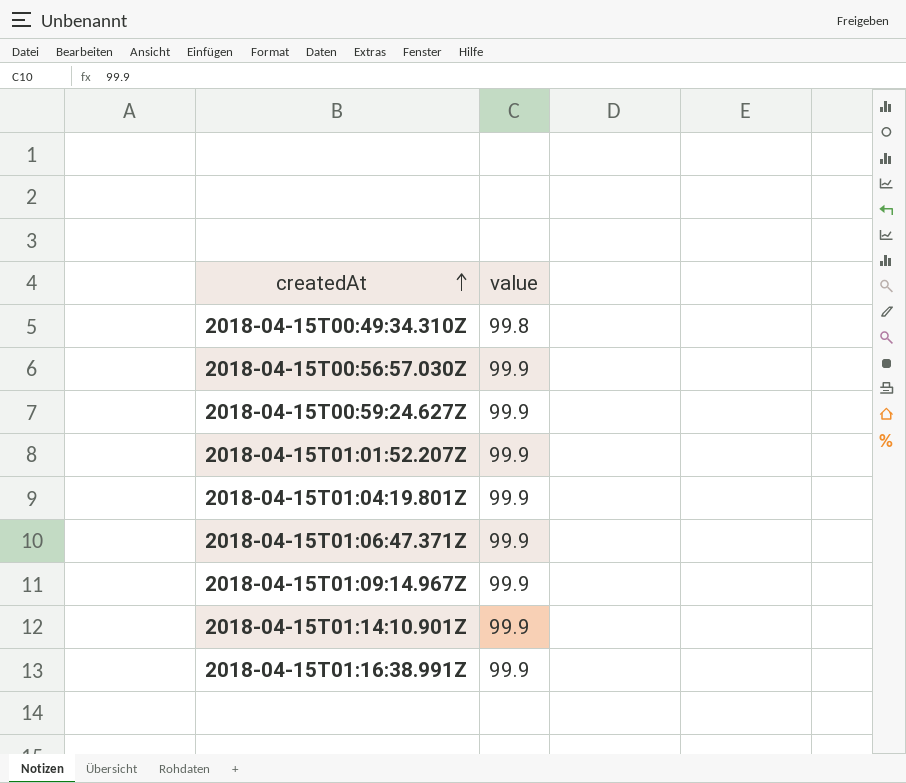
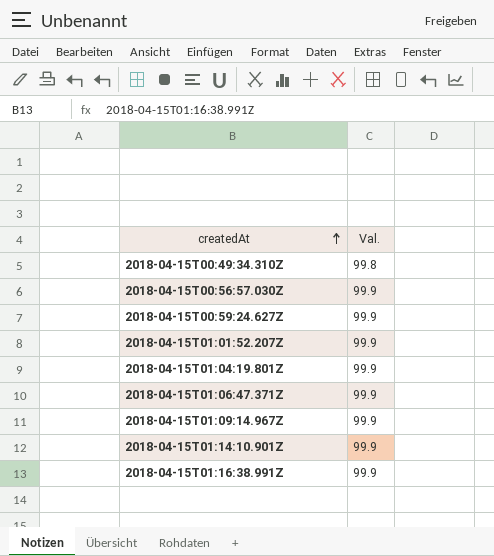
column name: value -> Val.

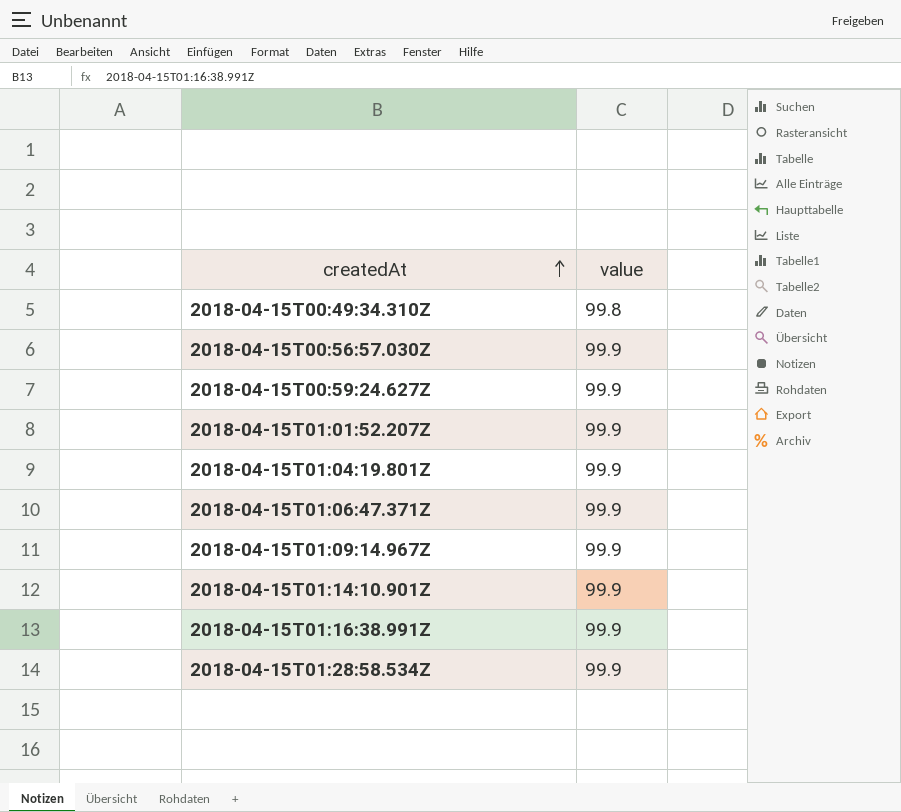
column name: Val. -> value
row 2018-04-15T01:28:58.534Z: none -> 99.9

